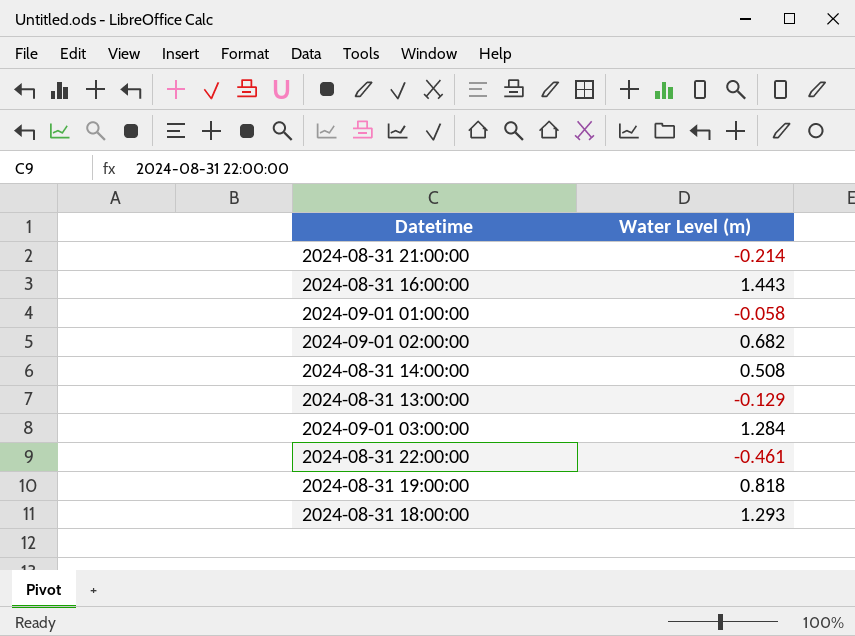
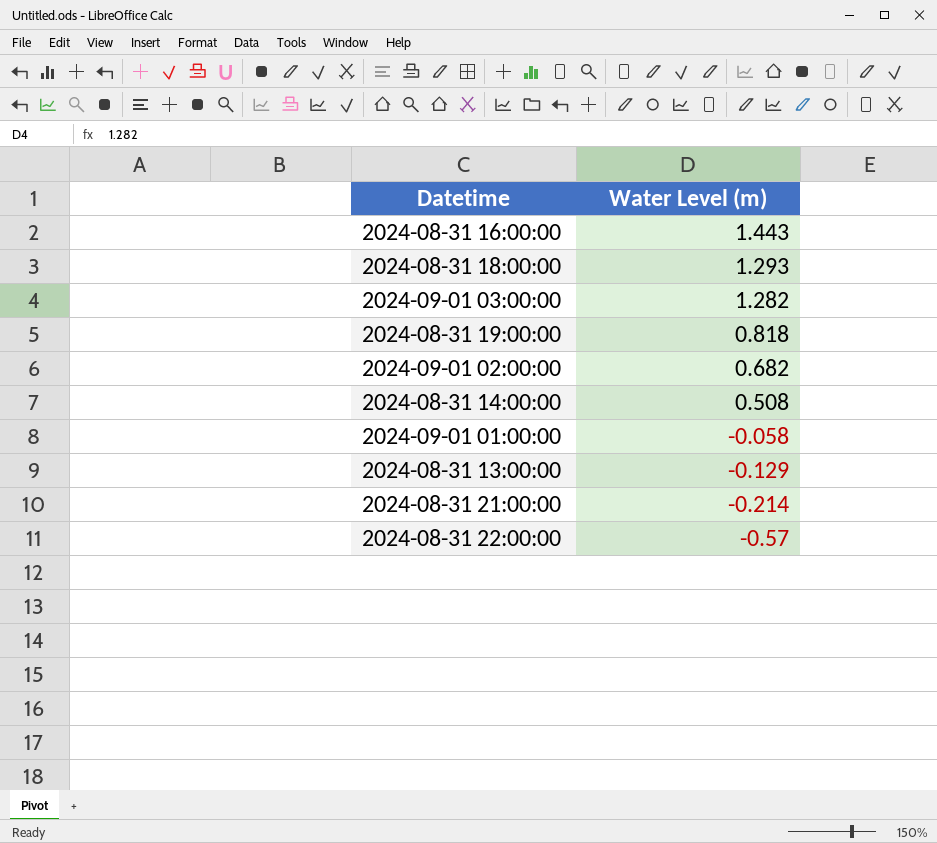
row order: none -> Water Level (m) descending
2024-09-01 03:00:00 | Water Level (m): 1.284 -> 1.282
2024-08-31 22:00:00 | Water Level (m): -0.461 -> -0.57

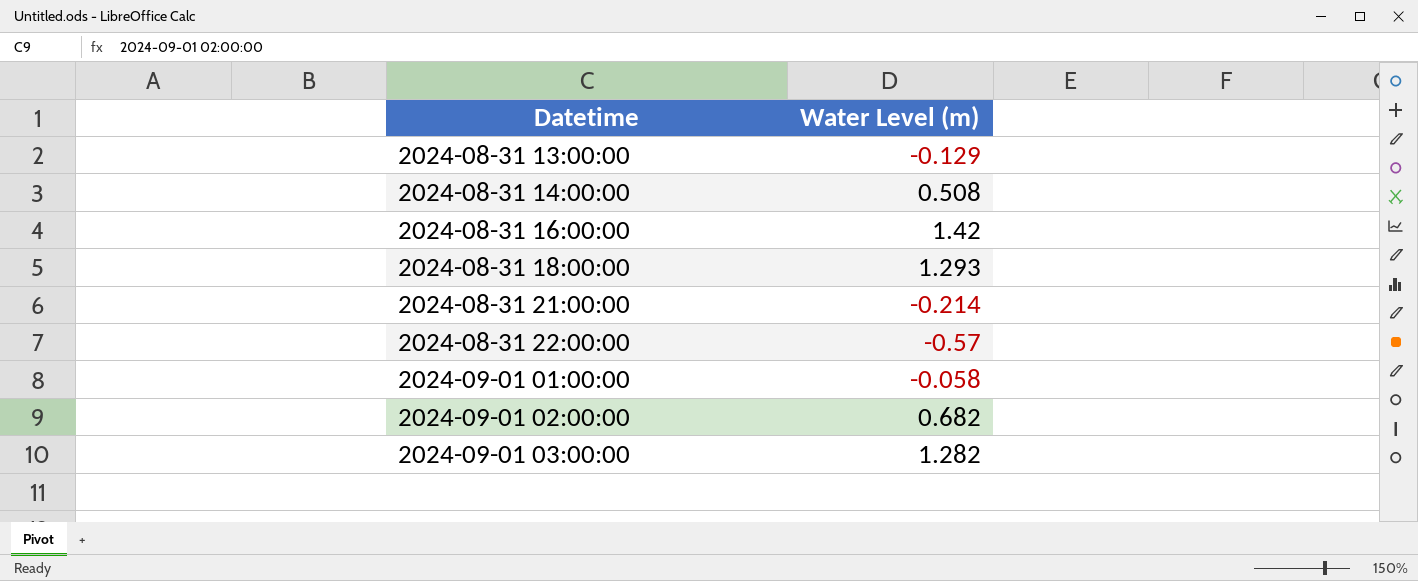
row order: Water Level (m) descending -> Datetime ascending
row 2024-08-31 19:00:00: 0.818 -> none
2024-08-31 16:00:00 | Water Level (m): 1.443 -> 1.42

